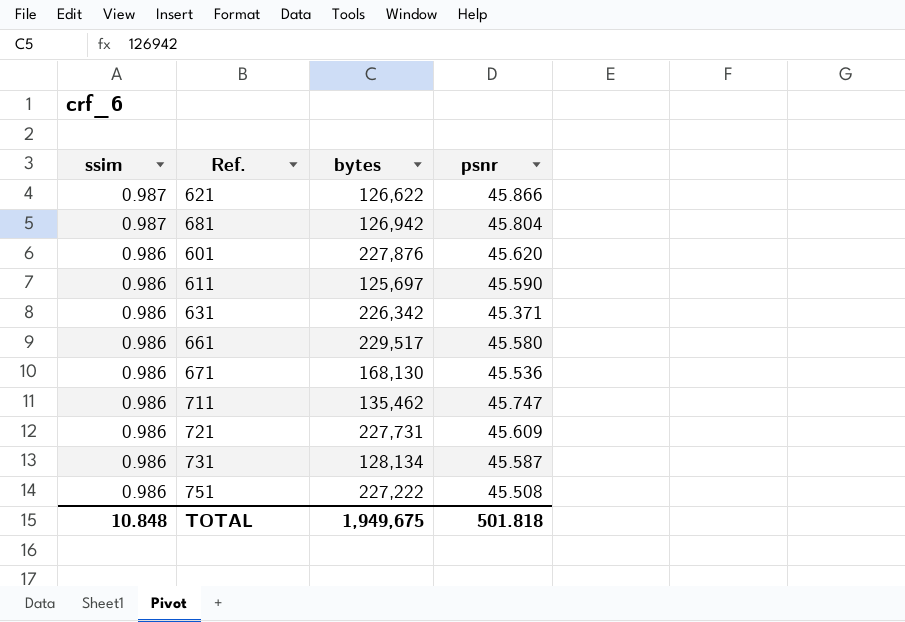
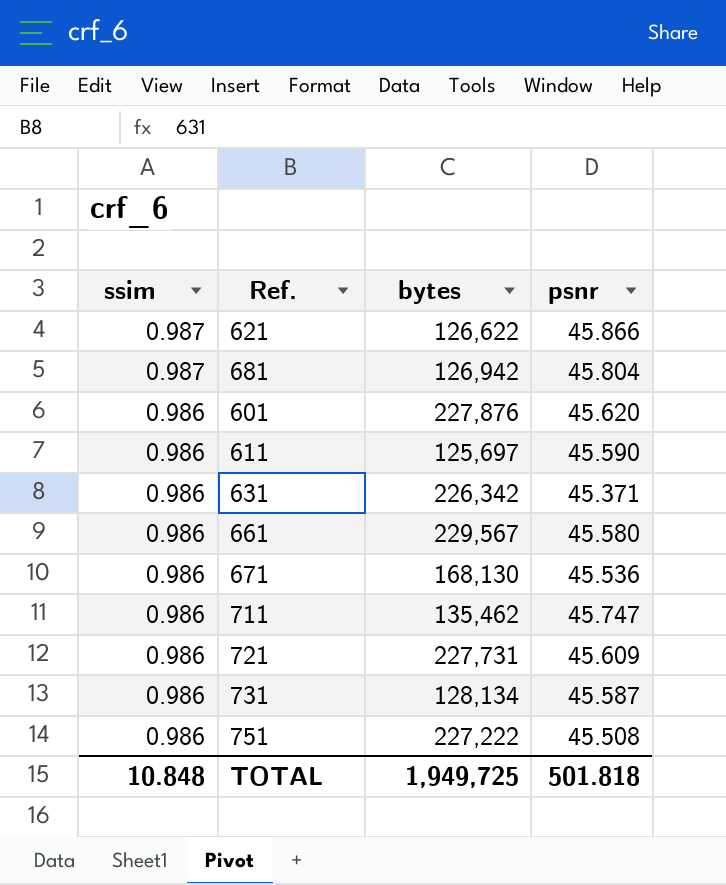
661 | bytes: 229,517 -> 229,567
TOTAL | bytes: 1,949,675 -> 1,949,725

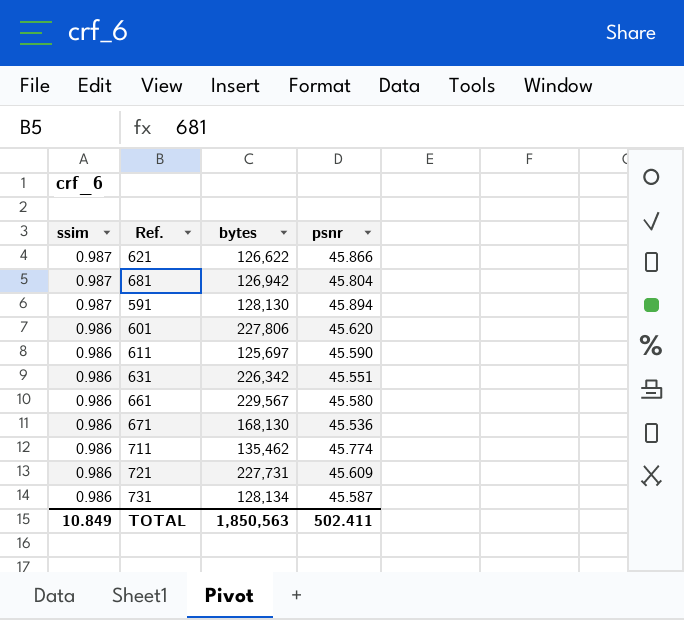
row 751: 0.986 | 227,222 | 45.508 -> none
row 591: none -> 0.987 | 128,130 | 45.894
601 | bytes: 227,876 -> 227,806
631 | psnr: 45.371 -> 45.551
711 | psnr: 45.747 -> 45.774
TOTAL | ssim: 10.848 -> 10.849
TOTAL | bytes: 1,949,725 -> 1,850,563
TOTAL | psnr: 501.818 -> 502.411

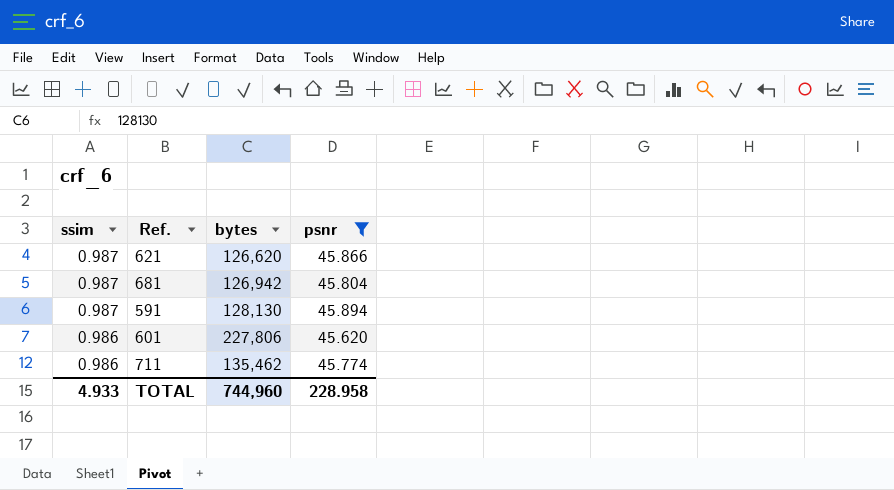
filter: none -> psnr >= 45.620
621 | bytes: 126,622 -> 126,620
TOTAL | ssim: 10.849 -> 4.933
TOTAL | bytes: 1,850,563 -> 744,960
TOTAL | psnr: 502.411 -> 228.958

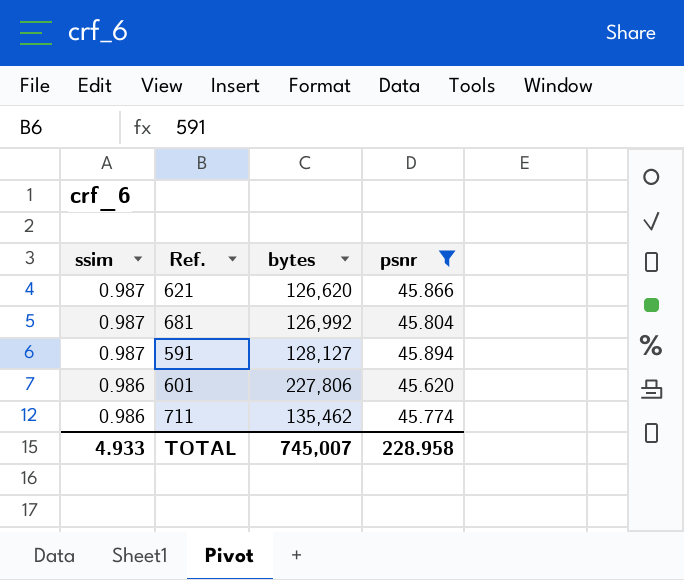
681 | bytes: 126,942 -> 126,992
591 | bytes: 128,130 -> 128,127
TOTAL | bytes: 744,960 -> 745,007

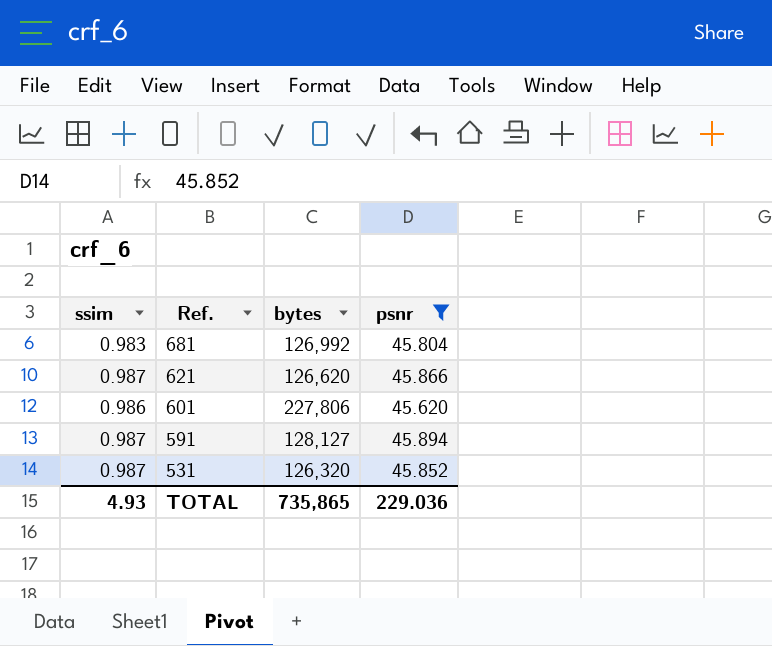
row order: ssim descending -> Ref. descending
row 711: 0.986 | 135,462 | 45.774 -> none
681 | ssim: 0.987 -> 0.983
row 531: none -> 0.987 | 126,320 | 45.852
TOTAL | ssim: 4.933 -> 4.93
TOTAL | bytes: 745,007 -> 735,865
TOTAL | psnr: 228.958 -> 229.036

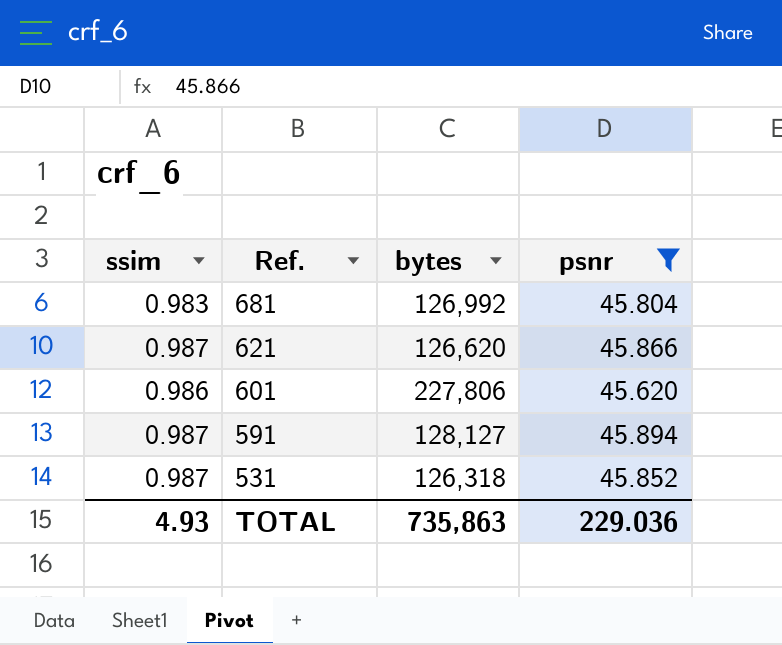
531 | bytes: 126,320 -> 126,318
TOTAL | bytes: 735,865 -> 735,863

